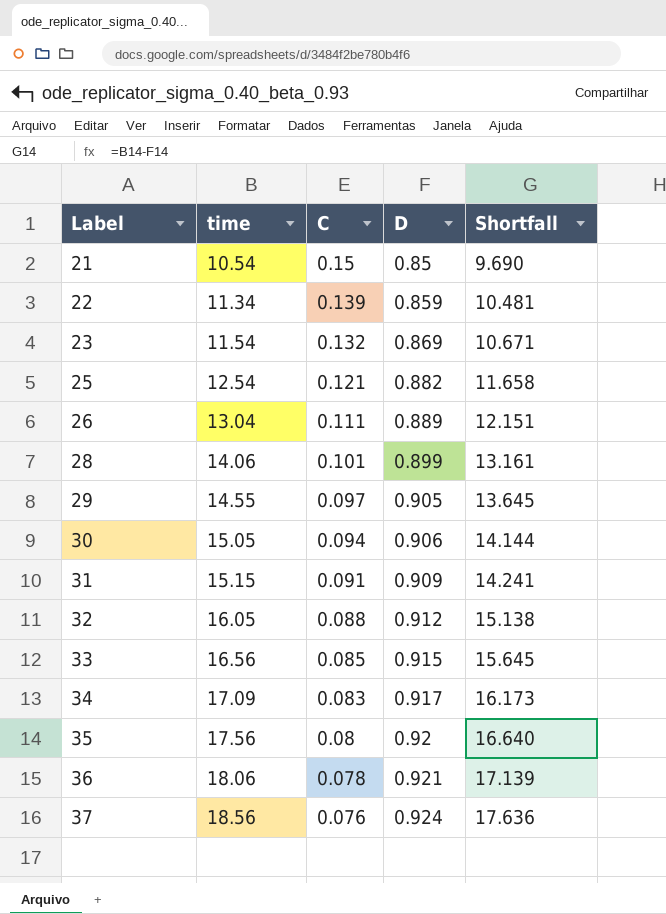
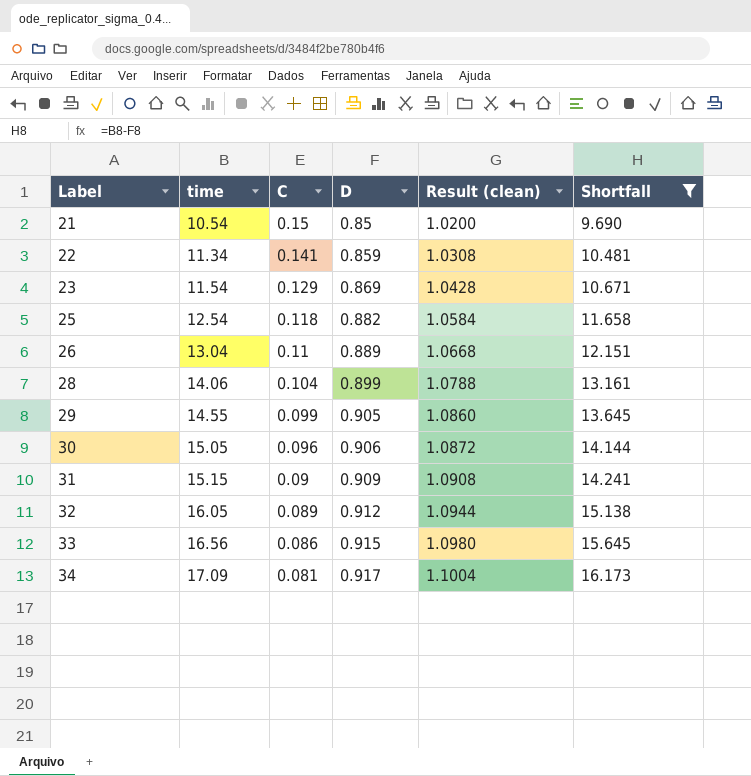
filter: none -> Shortfall <= 16.173
column Result (clean) | formula: none -> [D] * 1.2
22 | C: 0.139 -> 0.141
23 | C: 0.132 -> 0.129
25 | C: 0.121 -> 0.118
26 | C: 0.111 -> 0.11
28 | C: 0.101 -> 0.104
29 | C: 0.097 -> 0.099
30 | C: 0.094 -> 0.096
31 | C: 0.091 -> 0.09
32 | C: 0.088 -> 0.089
33 | C: 0.085 -> 0.086
34 | C: 0.083 -> 0.081

